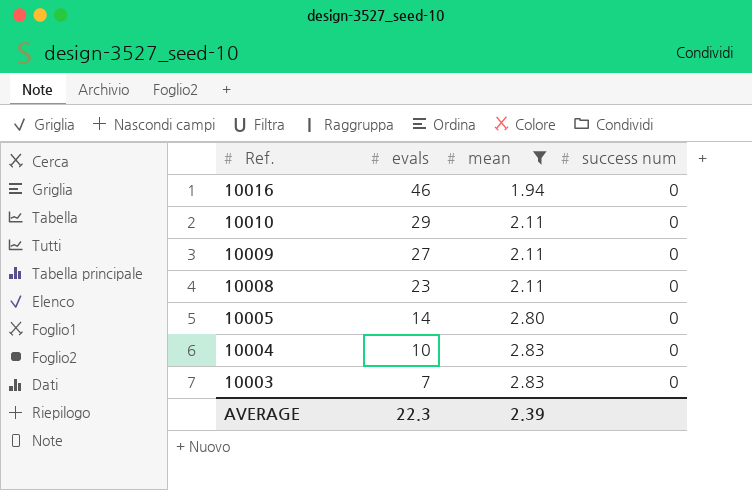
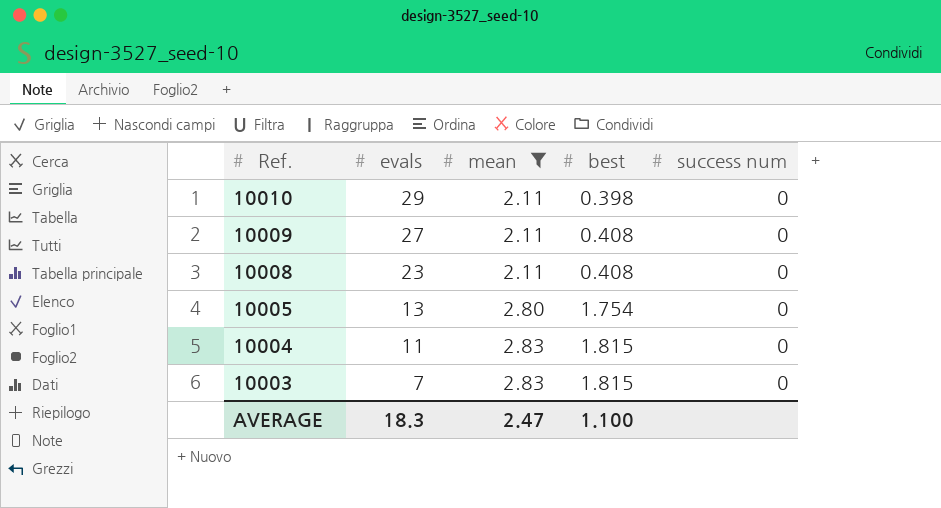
column best | position: none -> 4
row 10016: 46 | 1.94 | 0 -> none
10005 | evals: 14 -> 13
10004 | evals: 10 -> 11
AVERAGE | evals: 22.3 -> 18.3
AVERAGE | mean: 2.39 -> 2.47

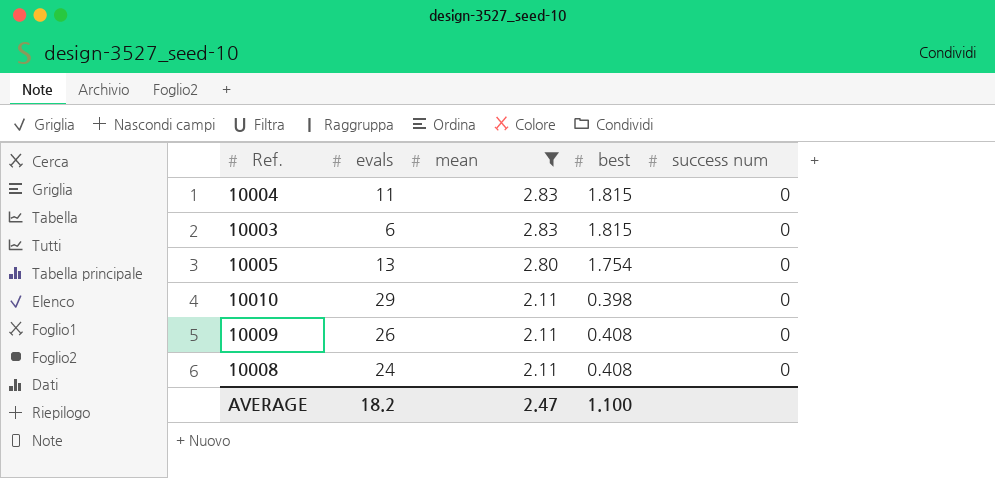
row order: Ref. descending -> mean descending
10003 | evals: 7 -> 6
10009 | evals: 27 -> 26
10008 | evals: 23 -> 24
AVERAGE | evals: 18.3 -> 18.2

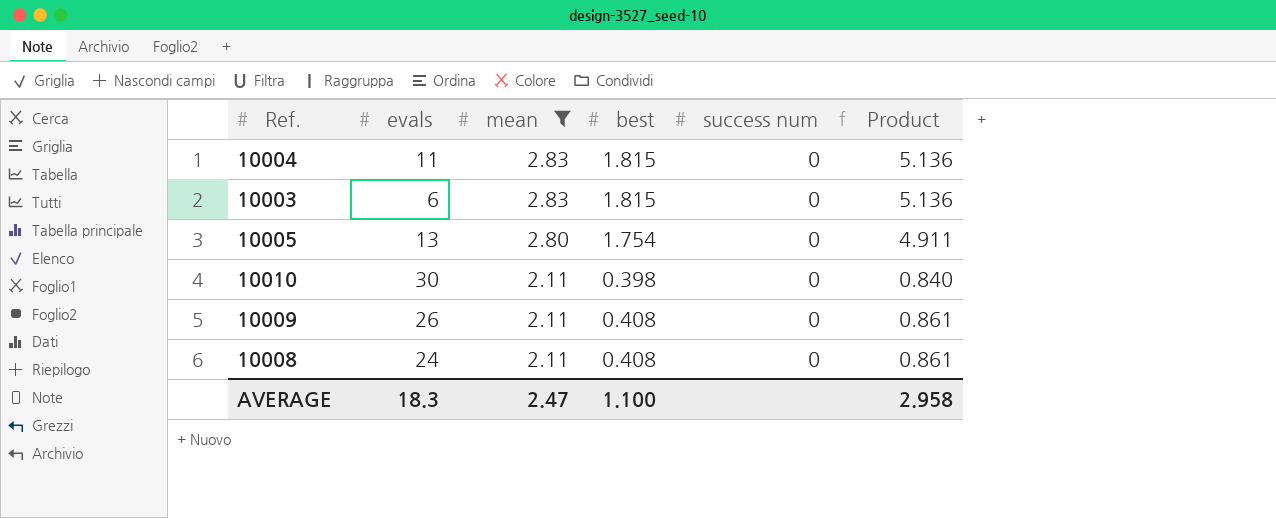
column Product | formula: none -> [mean] * [best]
10010 | evals: 29 -> 30
AVERAGE | evals: 18.2 -> 18.3

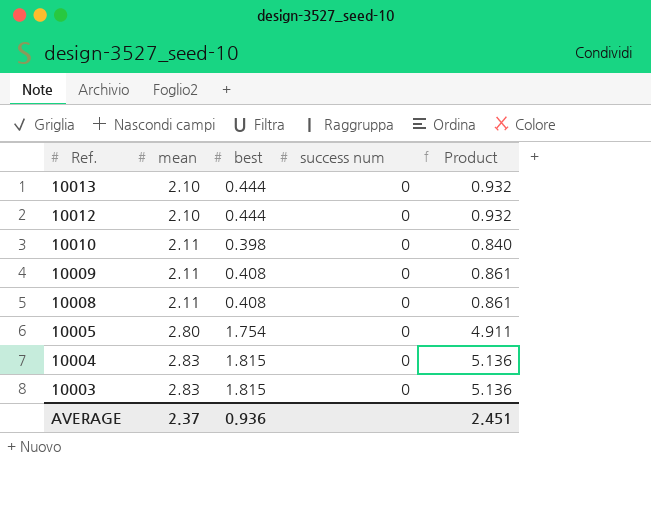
filter: mean != 2.10 -> none
row order: mean descending -> Ref. descending
column evals | position: 2 -> none
AVERAGE | mean: 2.47 -> 2.37
AVERAGE | best: 1.100 -> 0.936
AVERAGE | Product: 2.958 -> 2.451

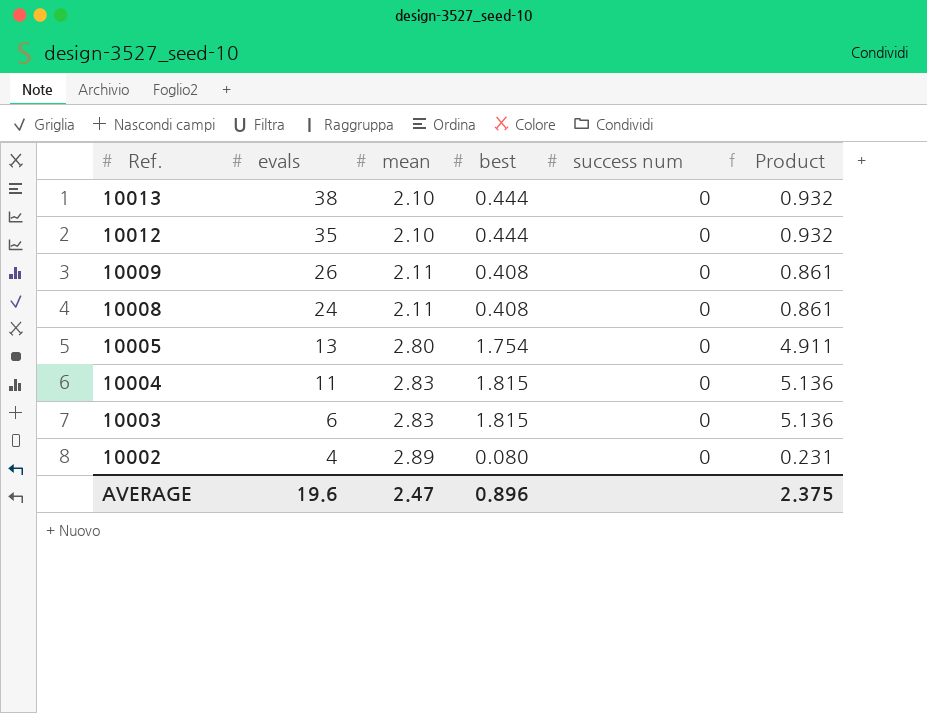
column evals | position: none -> 2
row 10010: 2.11 | 0.398 | 0 | 0.840 -> none
row 10002: none -> 4 | 2.89 | 0.080 | 0 | 0.231
AVERAGE | mean: 2.37 -> 2.47
AVERAGE | best: 0.936 -> 0.896
AVERAGE | Product: 2.451 -> 2.375

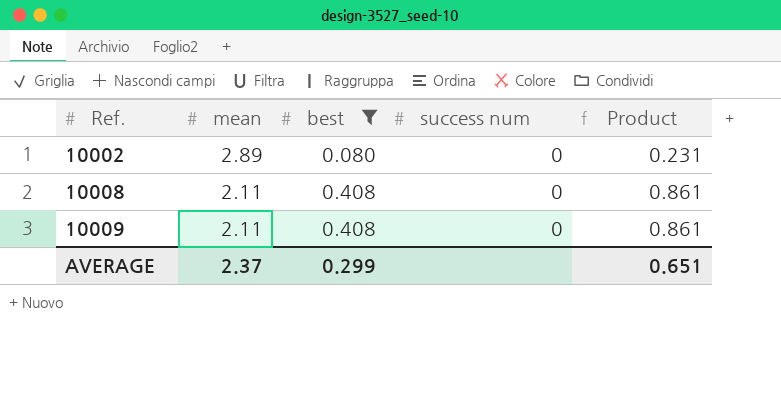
filter: none -> best <= 0.408
row order: Ref. descending -> Ref. ascending
column evals | position: 2 -> none
AVERAGE | mean: 2.47 -> 2.37
AVERAGE | best: 0.896 -> 0.299
AVERAGE | Product: 2.375 -> 0.651

